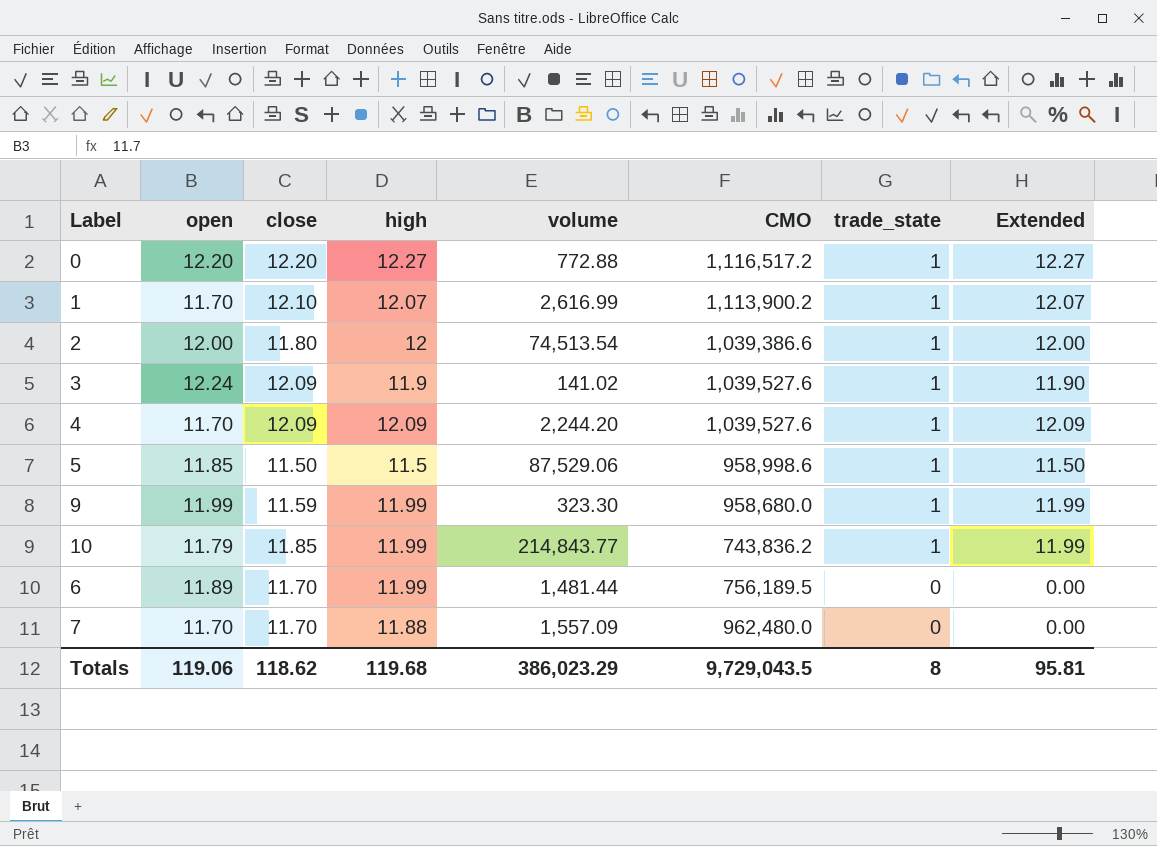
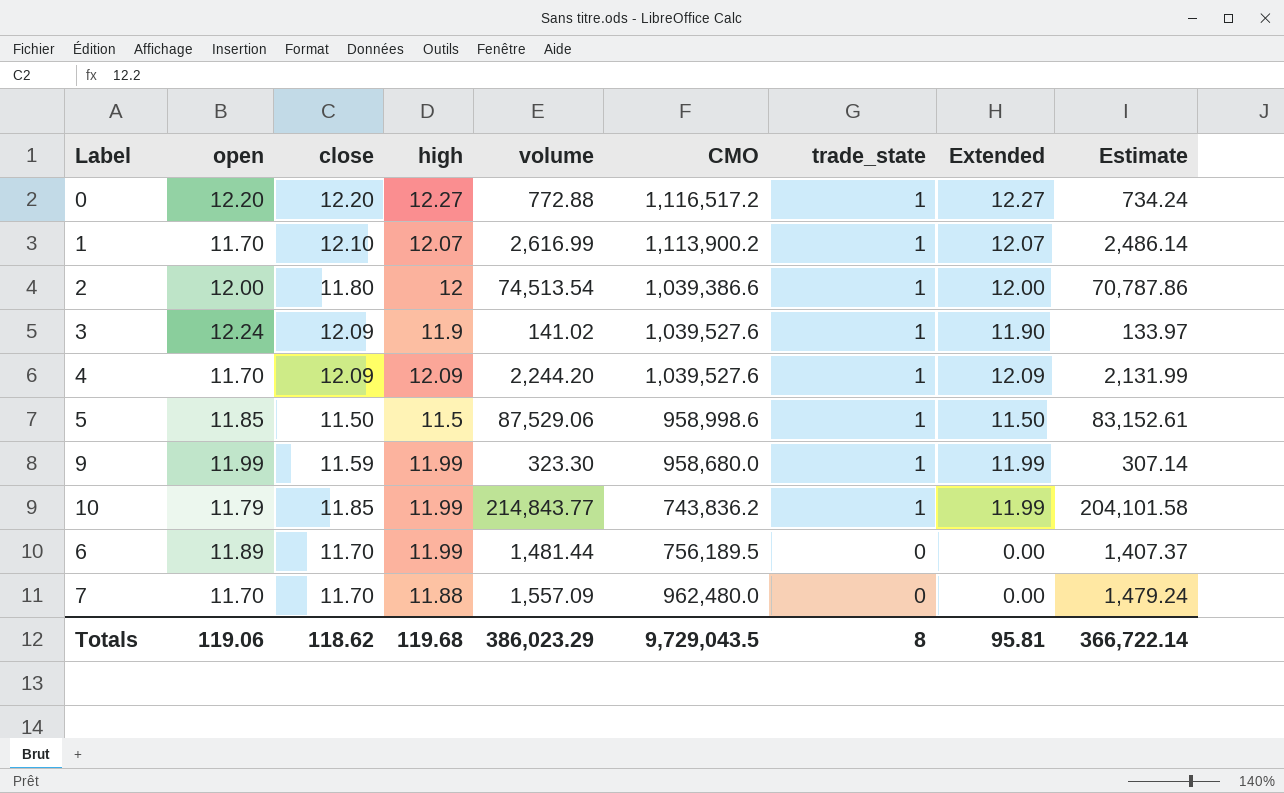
column Estimate | formula: none -> [volume] * 0.95

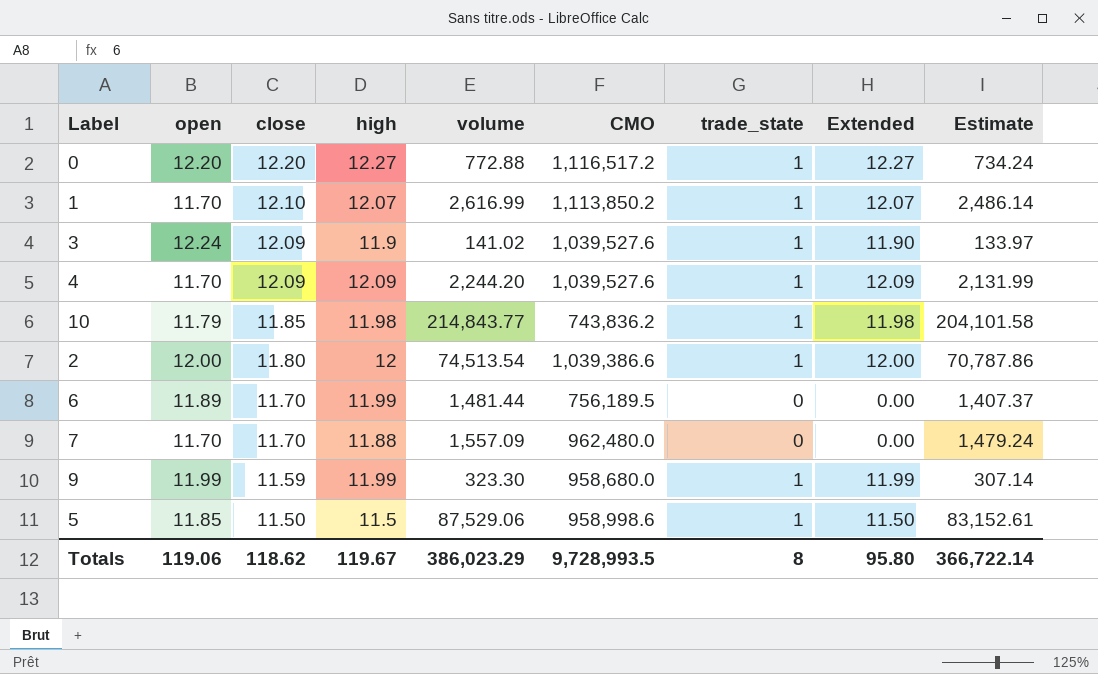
row order: trade_state descending -> close descending
1 | CMO: 1,113,900.2 -> 1,113,850.2
10 | high: 11.99 -> 11.98
10 | Extended: 11.99 -> 11.98
Totals | high: 119.68 -> 119.67
Totals | CMO: 9,729,043.5 -> 9,728,993.5
Totals | Extended: 95.81 -> 95.80

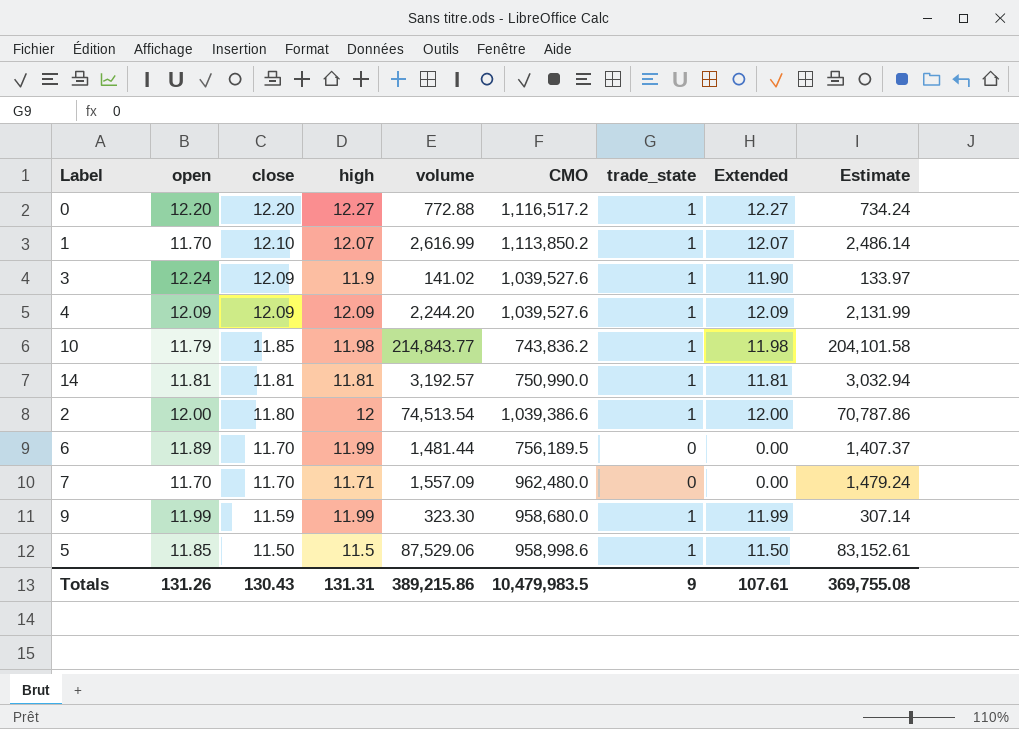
4 | open: 11.70 -> 12.09
row 14: none -> 11.81 | 11.81 | 11.81 | 3,192.57 | 750,990.0 | 1 | 11.81 | 3,032.94
7 | high: 11.88 -> 11.71
Totals | open: 119.06 -> 131.26
Totals | close: 118.62 -> 130.43
Totals | high: 119.67 -> 131.31
Totals | volume: 386,023.29 -> 389,215.86
Totals | CMO: 9,728,993.5 -> 10,479,983.5
Totals | trade_state: 8 -> 9
Totals | Extended: 95.80 -> 107.61
Totals | Estimate: 366,722.14 -> 369,755.08

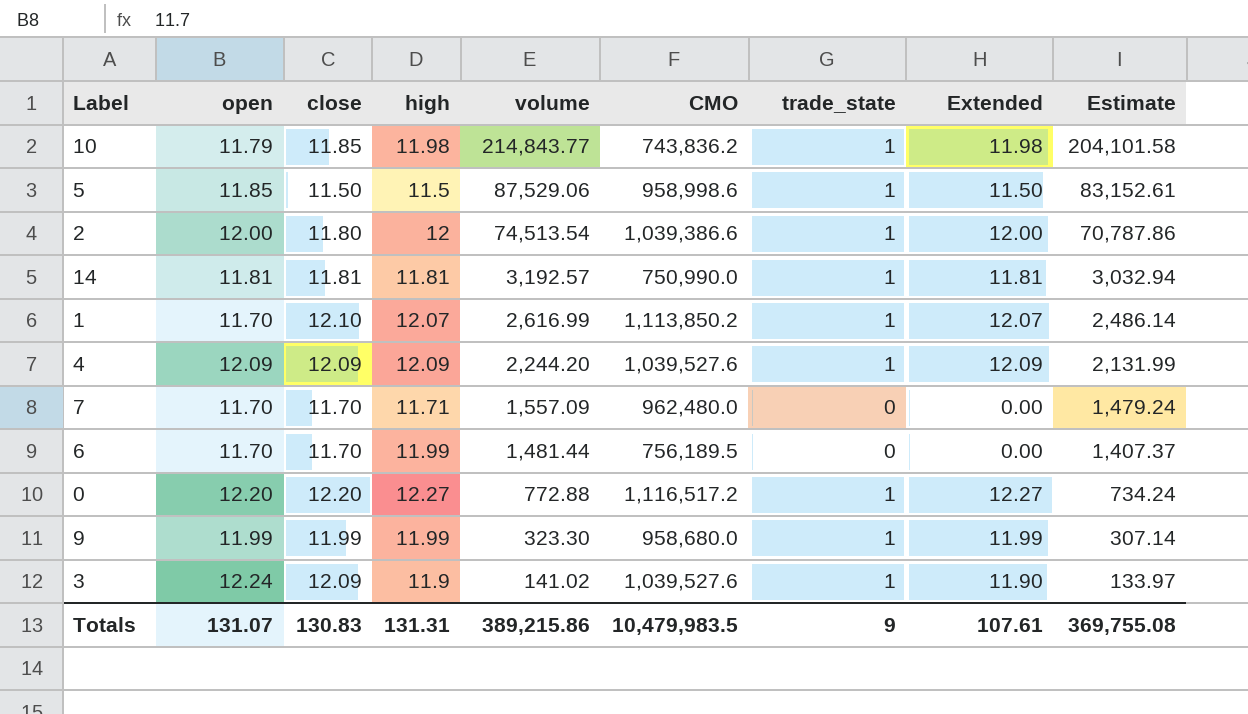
row order: close descending -> volume descending
6 | open: 11.89 -> 11.70
9 | close: 11.59 -> 11.99
Totals | open: 131.26 -> 131.07
Totals | close: 130.43 -> 130.83

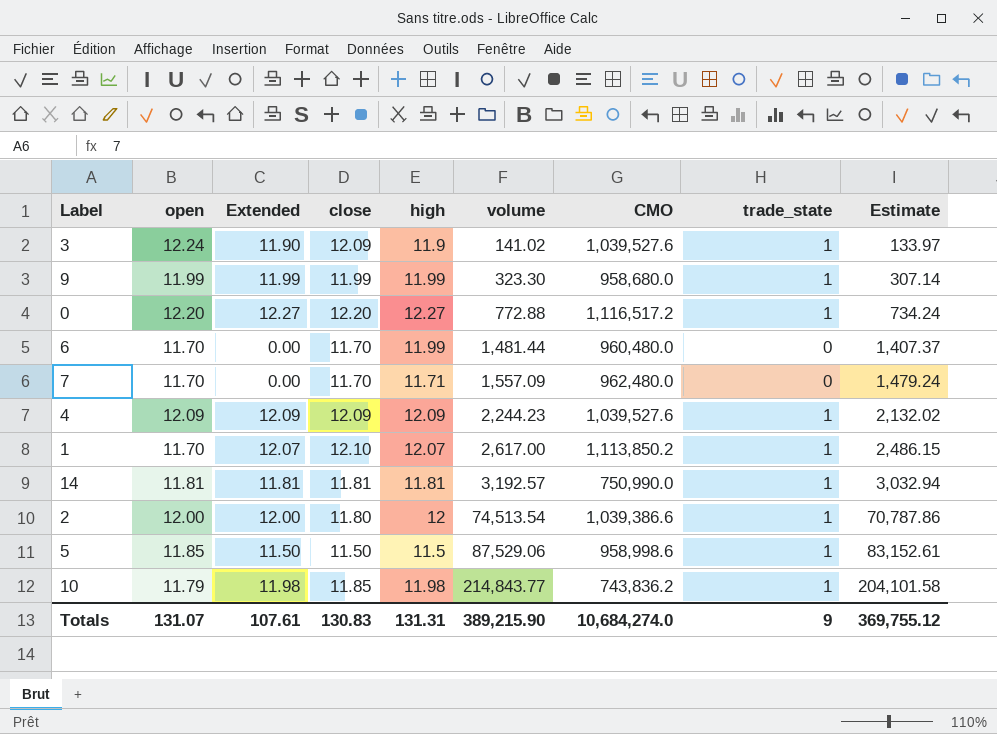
row order: volume descending -> volume ascending
column Extended | position: 8 -> 3
6 | CMO: 756,189.5 -> 960,480.0
4 | volume: 2,244.20 -> 2,244.23
4 | Estimate: 2,131.99 -> 2,132.02
1 | volume: 2,616.99 -> 2,617.00
1 | Estimate: 2,486.14 -> 2,486.15
Totals | volume: 389,215.86 -> 389,215.90
Totals | CMO: 10,479,983.5 -> 10,684,274.0
Totals | Estimate: 369,755.08 -> 369,755.12

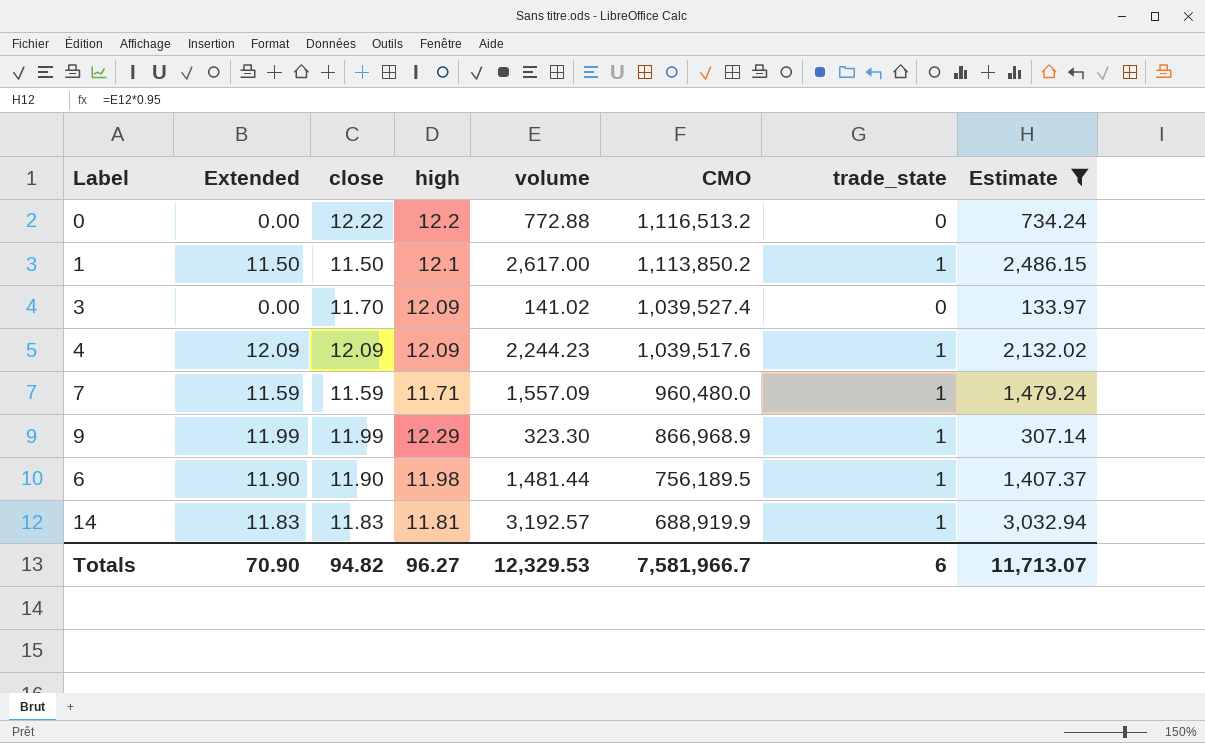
filter: none -> Estimate <= 3,032.94
row order: volume ascending -> CMO descending
column open | position: 2 -> none
column Extended | formula: [high] * [trade_state] -> [close] * [trade_state]
0 | close: 12.20 -> 12.22
0 | high: 12.27 -> 12.2
0 | CMO: 1,116,517.2 -> 1,116,513.2
0 | trade_state: 1 -> 0
1 | close: 12.10 -> 11.50
1 | high: 12.07 -> 12.1
3 | close: 12.09 -> 11.70
3 | high: 11.9 -> 12.09
3 | CMO: 1,039,527.6 -> 1,039,527.4
3 | trade_state: 1 -> 0
4 | CMO: 1,039,527.6 -> 1,039,517.6
7 | close: 11.70 -> 11.59
7 | CMO: 962,480.0 -> 960,480.0
7 | trade_state: 0 -> 1
9 | high: 11.99 -> 12.29
9 | CMO: 958,680.0 -> 866,968.9
6 | close: 11.70 -> 11.90
6 | high: 11.99 -> 11.98
6 | CMO: 960,480.0 -> 756,189.5
6 | trade_state: 0 -> 1
14 | close: 11.81 -> 11.83
14 | CMO: 750,990.0 -> 688,919.9
Totals | Extended: 107.61 -> 70.90
Totals | close: 130.83 -> 94.82
Totals | high: 131.31 -> 96.27
Totals | volume: 389,215.90 -> 12,329.53
Totals | CMO: 10,684,274.0 -> 7,581,966.7
Totals | trade_state: 9 -> 6
Totals | Estimate: 369,755.12 -> 11,713.07

